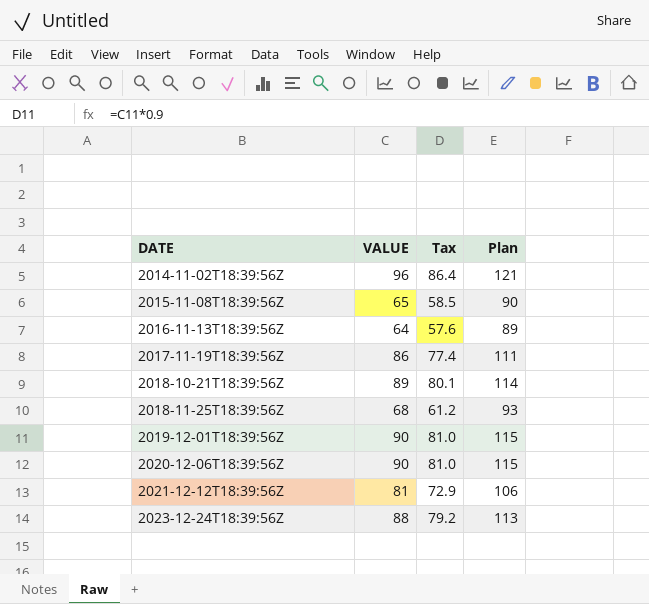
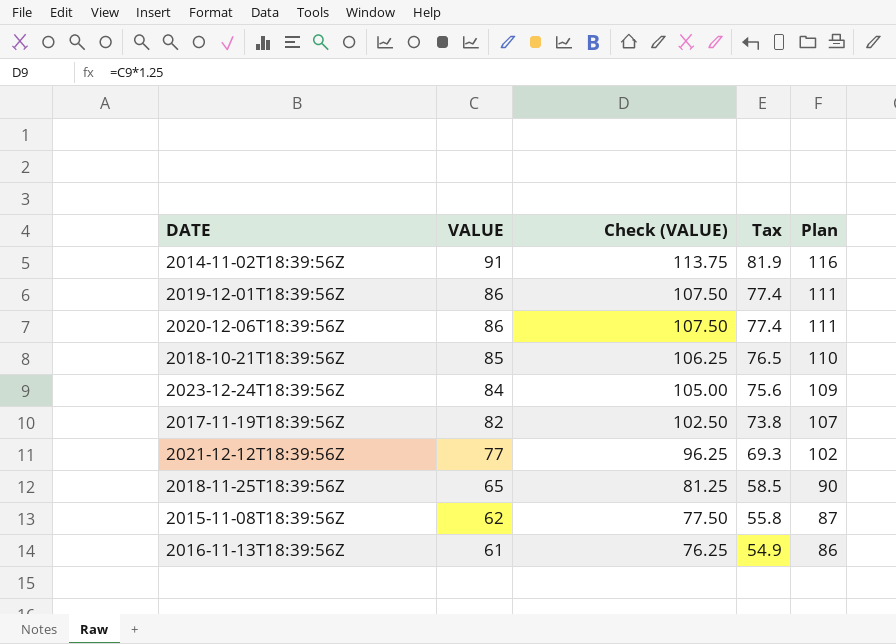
row order: DATE ascending -> VALUE descending
column Check (VALUE) | formula: none -> [VALUE] * 1.25
2014-11-02T18:39:56Z | VALUE: 96 -> 91
2014-11-02T18:39:56Z | Tax: 86.4 -> 81.9
2014-11-02T18:39:56Z | Plan: 121 -> 116
2019-12-01T18:39:56Z | VALUE: 90 -> 86
2019-12-01T18:39:56Z | Tax: 81.0 -> 77.4
2019-12-01T18:39:56Z | Plan: 115 -> 111
2020-12-06T18:39:56Z | VALUE: 90 -> 86
2020-12-06T18:39:56Z | Tax: 81.0 -> 77.4
2020-12-06T18:39:56Z | Plan: 115 -> 111
2018-10-21T18:39:56Z | VALUE: 89 -> 85
2018-10-21T18:39:56Z | Tax: 80.1 -> 76.5
2018-10-21T18:39:56Z | Plan: 114 -> 110
2023-12-24T18:39:56Z | VALUE: 88 -> 84
2023-12-24T18:39:56Z | Tax: 79.2 -> 75.6
2023-12-24T18:39:56Z | Plan: 113 -> 109
2017-11-19T18:39:56Z | VALUE: 86 -> 82
2017-11-19T18:39:56Z | Tax: 77.4 -> 73.8
2017-11-19T18:39:56Z | Plan: 111 -> 107
2021-12-12T18:39:56Z | VALUE: 81 -> 77
2021-12-12T18:39:56Z | Tax: 72.9 -> 69.3
2021-12-12T18:39:56Z | Plan: 106 -> 102
2018-11-25T18:39:56Z | VALUE: 68 -> 65
2018-11-25T18:39:56Z | Tax: 61.2 -> 58.5
2018-11-25T18:39:56Z | Plan: 93 -> 90
2015-11-08T18:39:56Z | VALUE: 65 -> 62
2015-11-08T18:39:56Z | Tax: 58.5 -> 55.8
2015-11-08T18:39:56Z | Plan: 90 -> 87
2016-11-13T18:39:56Z | VALUE: 64 -> 61
2016-11-13T18:39:56Z | Tax: 57.6 -> 54.9
2016-11-13T18:39:56Z | Plan: 89 -> 86

